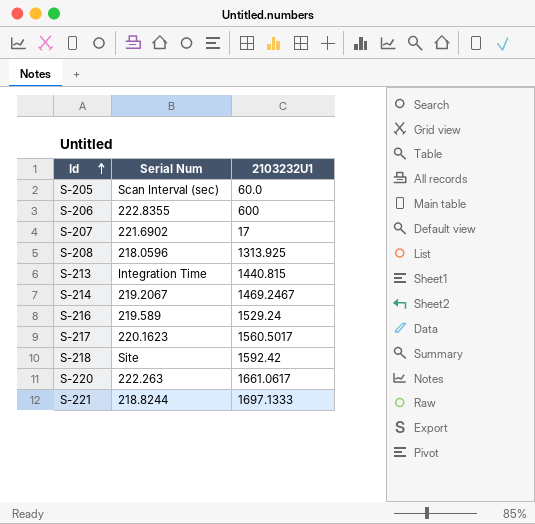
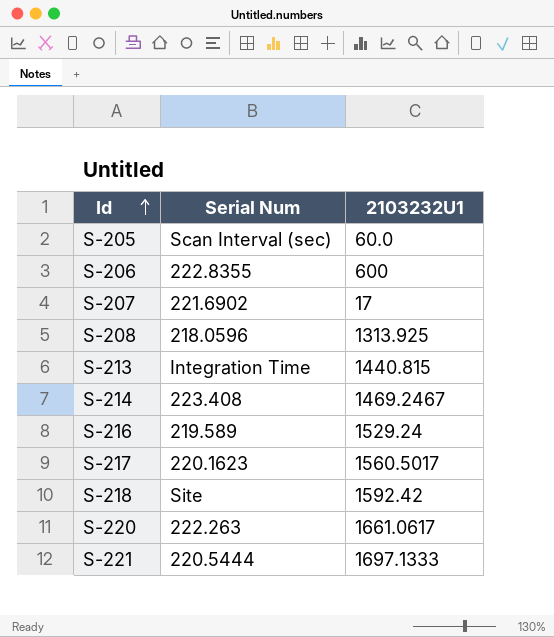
S-214 | Serial Num: 219.2067 -> 223.408
S-221 | Serial Num: 218.8244 -> 220.5444

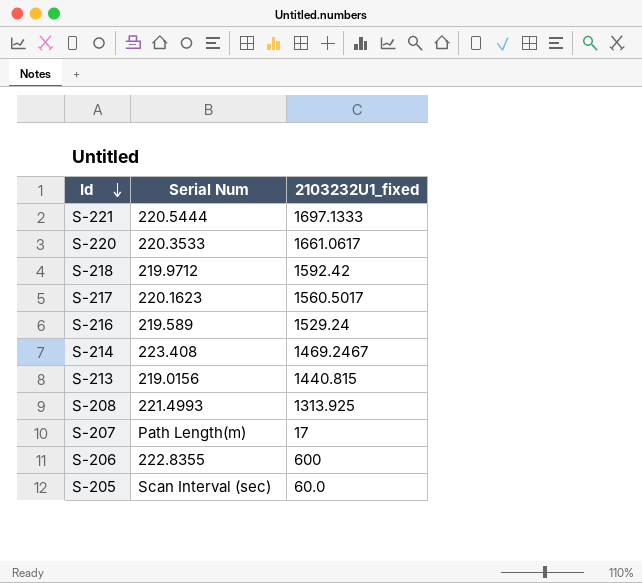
row order: Id ascending -> Id descending
column name: 2103232U1 -> 2103232U1_fixed
S-220 | Serial Num: 222.263 -> 220.3533
S-218 | Serial Num: Site -> 219.9712
S-213 | Serial Num: Integration Time -> 219.0156
S-208 | Serial Num: 218.0596 -> 221.4993
S-207 | Serial Num: 221.6902 -> Path Length(m)

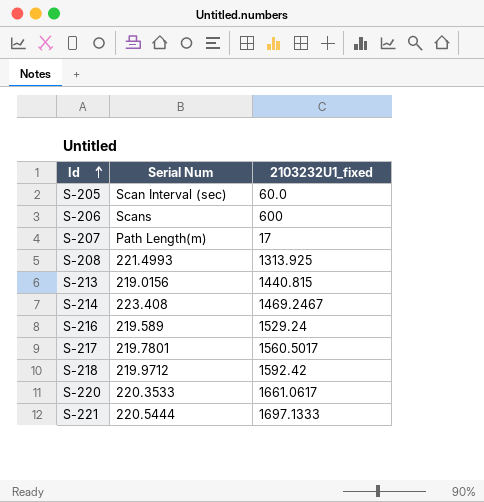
row order: Id descending -> Id ascending
S-206 | Serial Num: 222.8355 -> Scans
S-217 | Serial Num: 220.1623 -> 219.7801

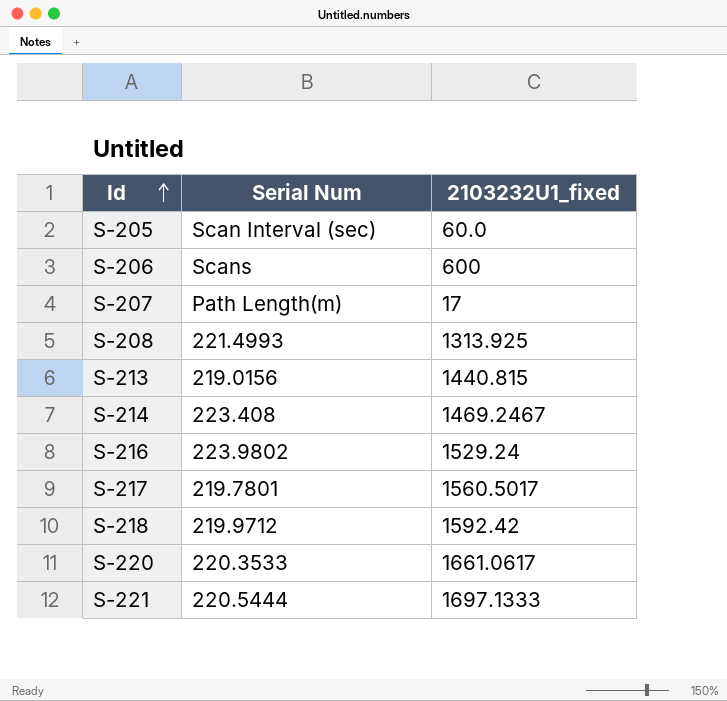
S-216 | Serial Num: 219.589 -> 223.9802

